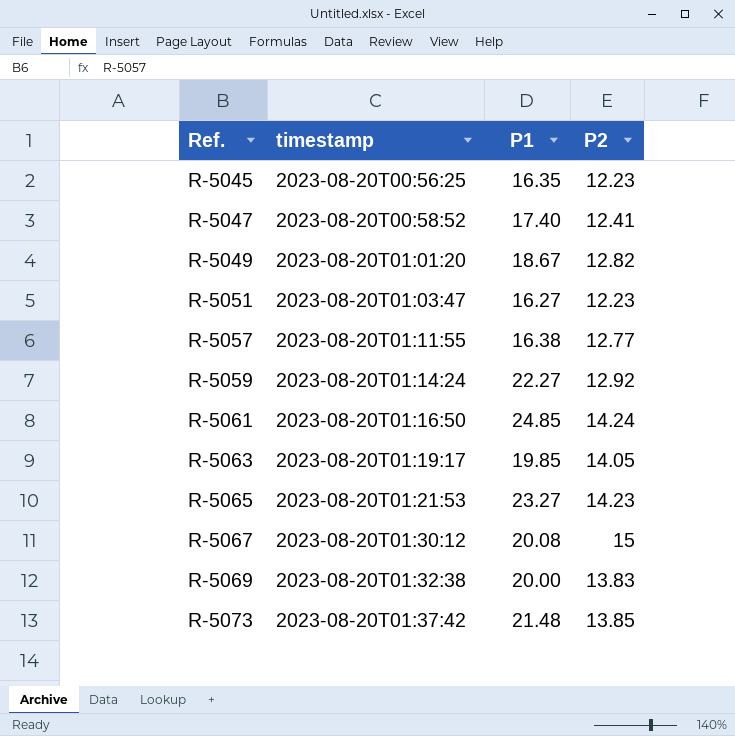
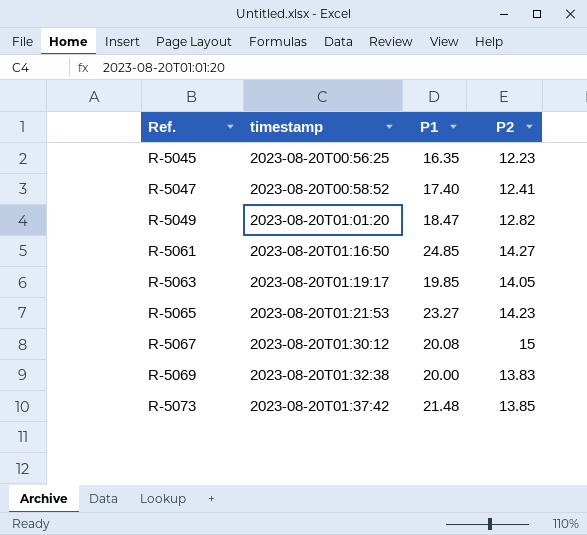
row R-5051: 2023-08-20T01:03:47 | 16.27 | 12.23 -> none
row R-5057: 2023-08-20T01:11:55 | 16.38 | 12.77 -> none
row R-5059: 2023-08-20T01:14:24 | 22.27 | 12.92 -> none
R-5049 | P1: 18.67 -> 18.47
R-5061 | P2: 14.24 -> 14.27

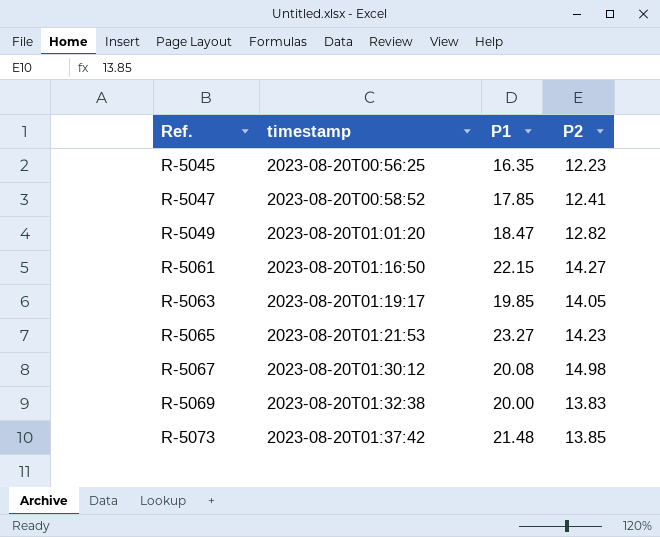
R-5047 | P1: 17.40 -> 17.85
R-5061 | P1: 24.85 -> 22.15
R-5067 | P2: 15 -> 14.98

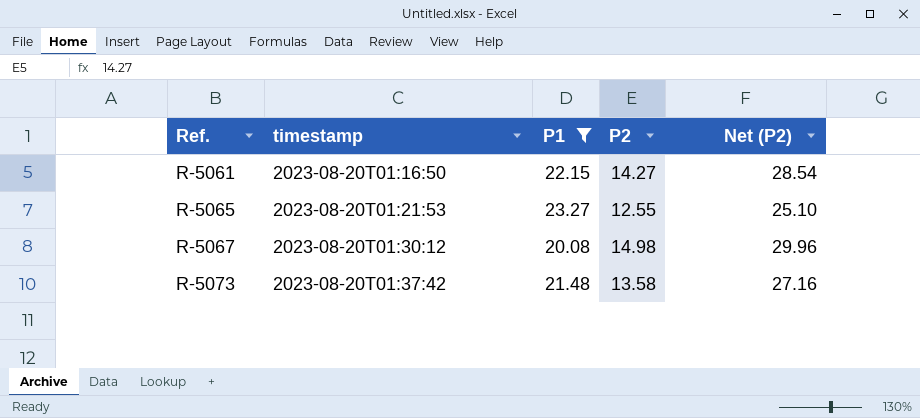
filter: none -> P1 >= 20.08
column Net (P2) | formula: none -> [P2] * 2
R-5065 | P2: 14.23 -> 12.55
R-5073 | P2: 13.85 -> 13.58

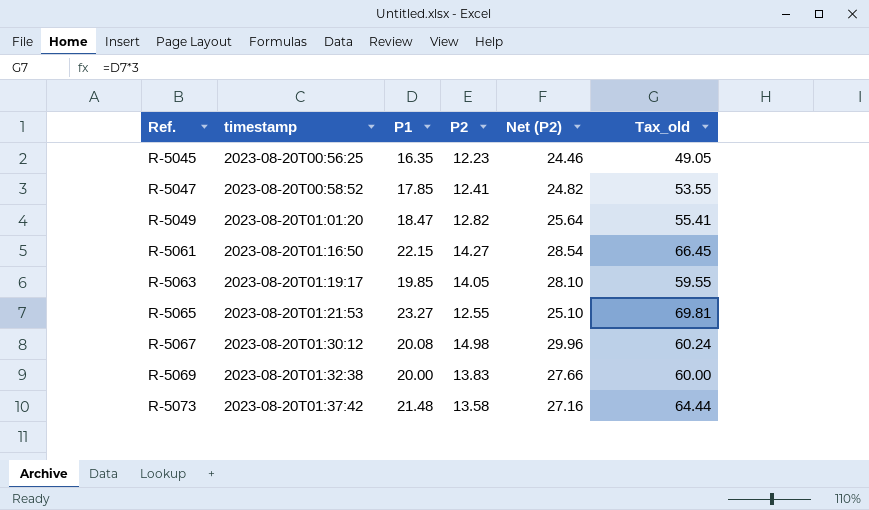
filter: P1 >= 20.08 -> none
column Tax_old | formula: none -> [P1] * 3

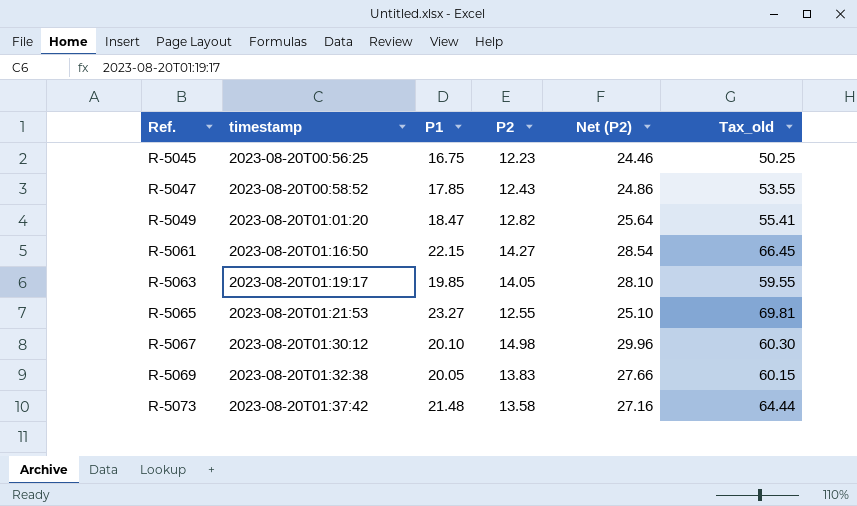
R-5045 | P1: 16.35 -> 16.75
R-5045 | Tax_old: 49.05 -> 50.25
R-5047 | P2: 12.41 -> 12.43
R-5047 | Net (P2): 24.82 -> 24.86
R-5067 | P1: 20.08 -> 20.10
R-5067 | Tax_old: 60.24 -> 60.30
R-5069 | P1: 20.00 -> 20.05
R-5069 | Tax_old: 60.00 -> 60.15

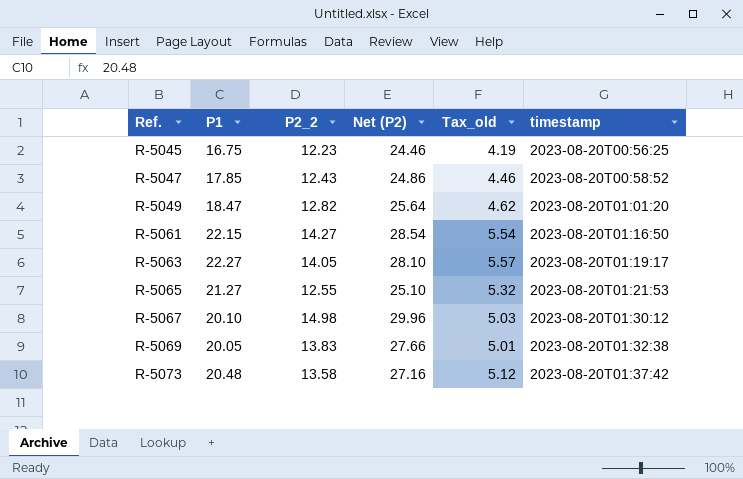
column name: P2 -> P2_2
column Tax_old | formula: [P1] * 3 -> [P1] * 0.25
column timestamp | position: 2 -> 6
R-5063 | P1: 19.85 -> 22.27
R-5065 | P1: 23.27 -> 21.27
R-5073 | P1: 21.48 -> 20.48

